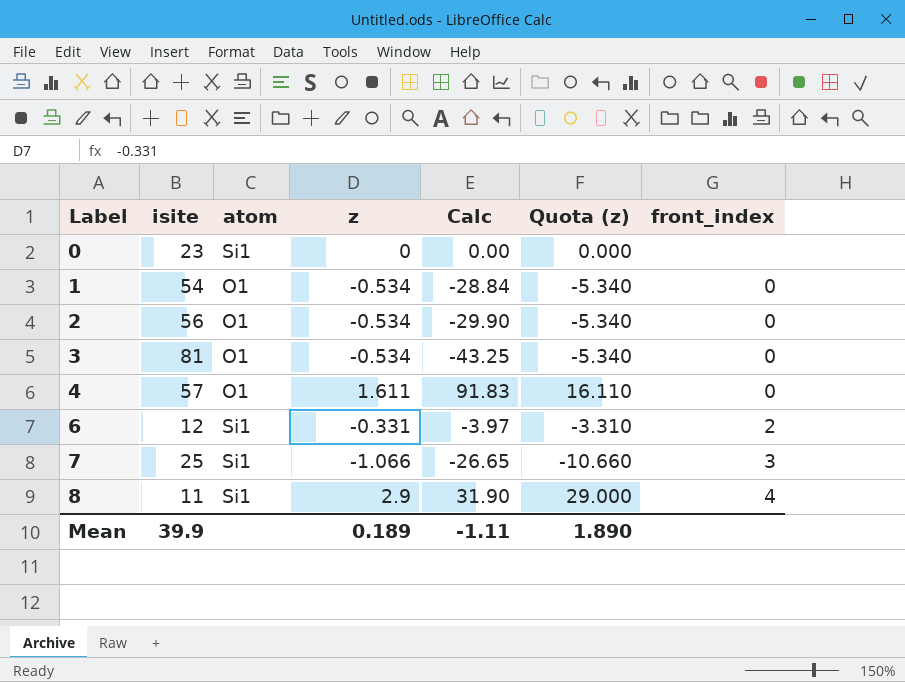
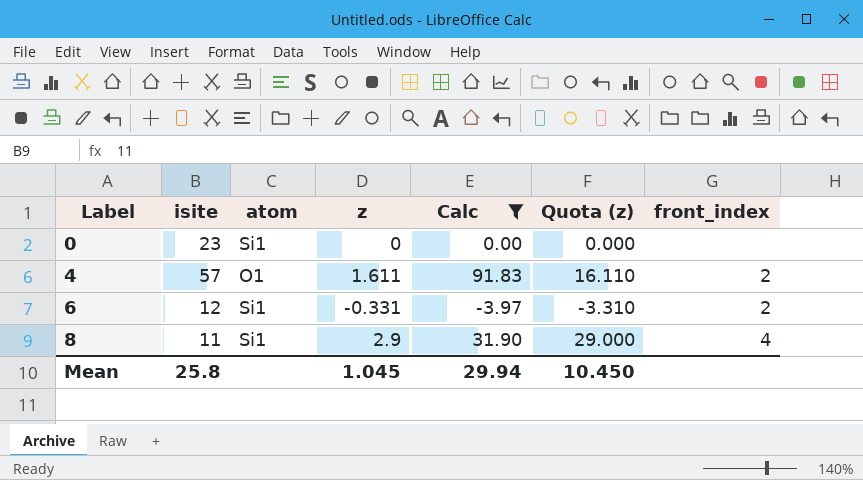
filter: none -> Calc >= -3.97
4 | front_index: 0 -> 2
Mean | isite: 39.9 -> 25.8
Mean | z: 0.189 -> 1.045
Mean | Calc: -1.11 -> 29.94
Mean | Quota (z): 1.890 -> 10.450

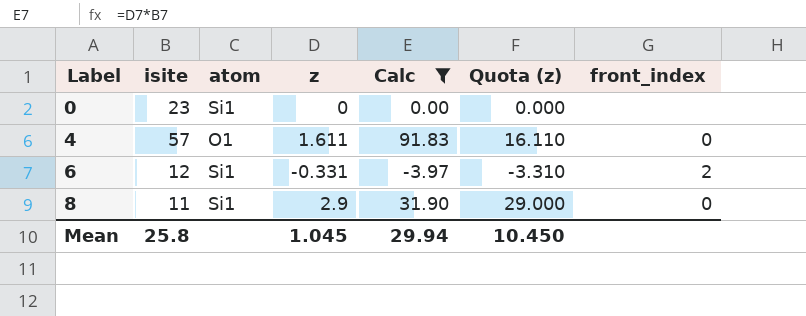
4 | front_index: 2 -> 0
8 | front_index: 4 -> 0

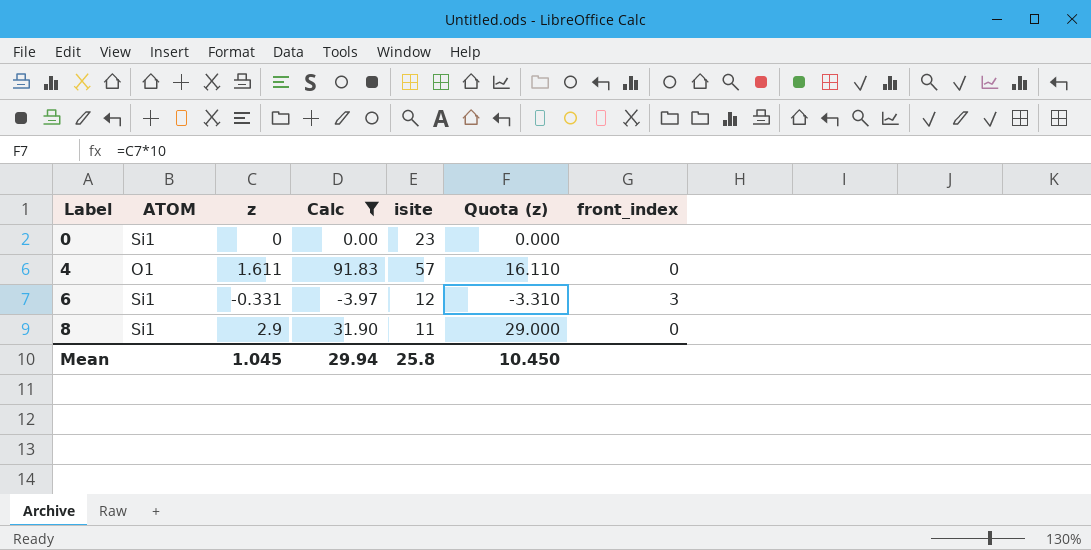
column name: atom -> ATOM
column isite | position: 2 -> 5
6 | front_index: 2 -> 3

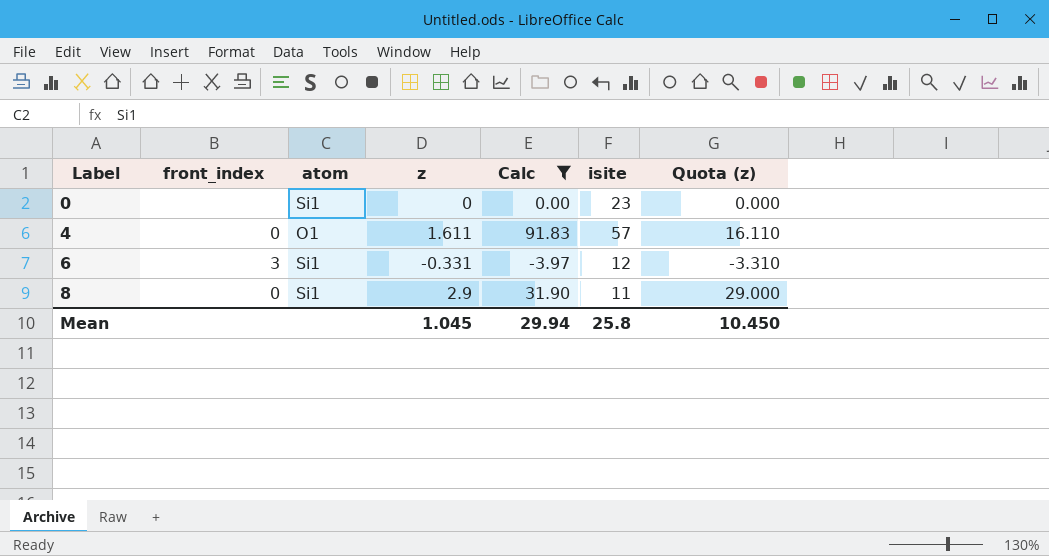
column front_index | position: 7 -> 2
column name: ATOM -> atom

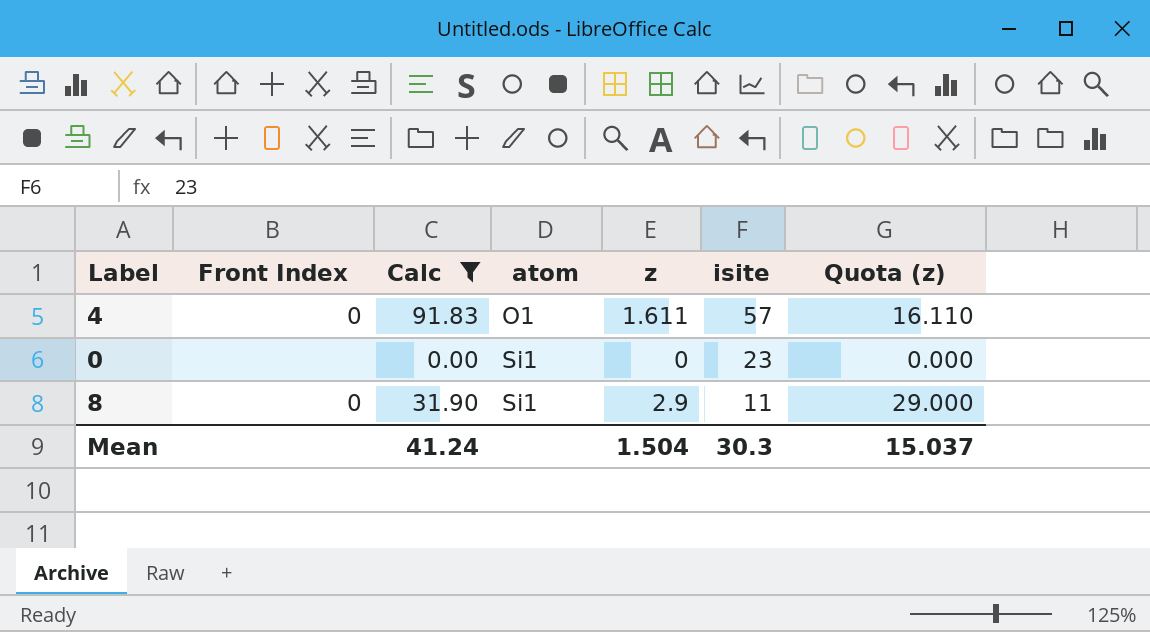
row order: Label ascending -> atom ascending
column name: front_index -> Front Index
column Calc | position: 5 -> 3
row 6: 3 | Si1 | -0.331 | -3.97 | 12 | -3.310 -> none
Mean | Calc: 29.94 -> 41.24
Mean | z: 1.045 -> 1.504
Mean | isite: 25.8 -> 30.3
Mean | Quota (z): 10.450 -> 15.037

